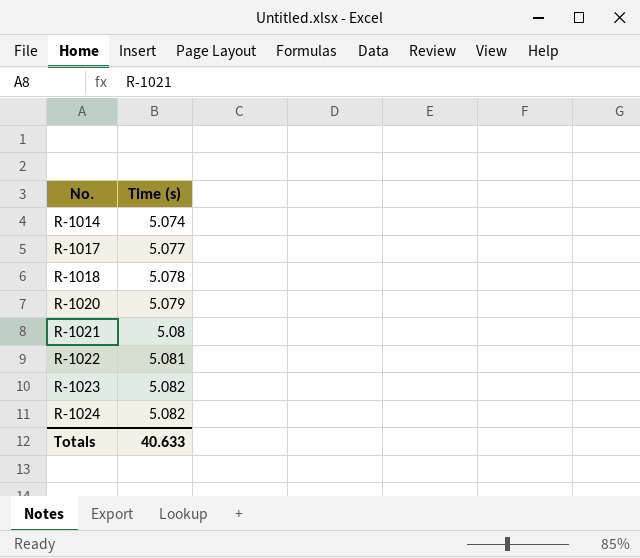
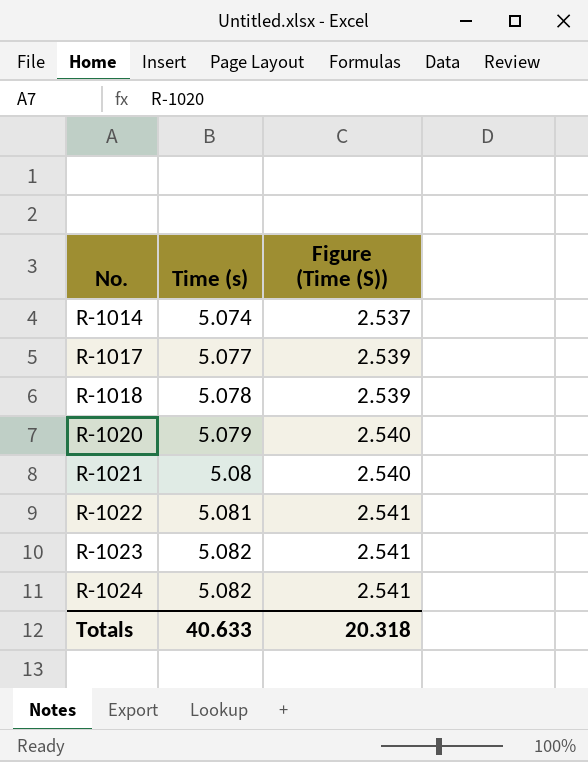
column Figure (Time (S)) | formula: none -> [Time (s)] * 0.5

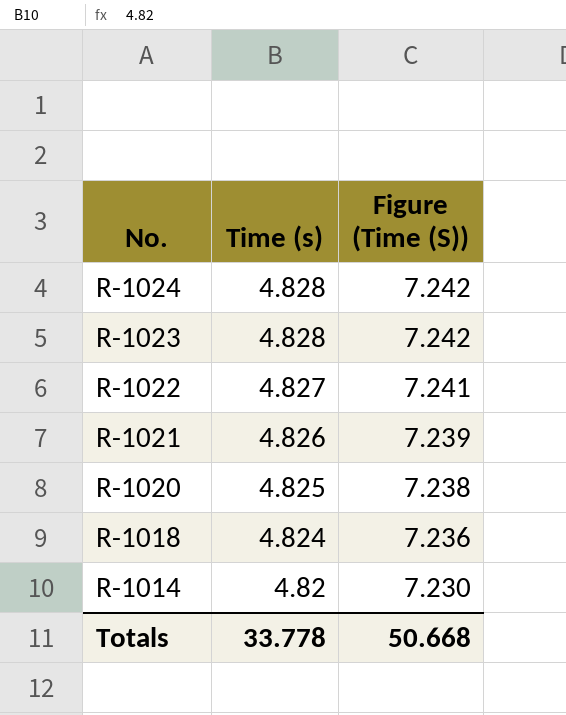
row order: No. ascending -> No. descending
column Figure (Time (S)) | formula: [Time (s)] * 0.5 -> [Time (s)] * 1.5
row R-1017: 5.077 | 2.539 -> none
R-1024 | Time (s): 5.082 -> 4.828
R-1023 | Time (s): 5.082 -> 4.828
R-1022 | Time (s): 5.081 -> 4.827
R-1021 | Time (s): 5.08 -> 4.826
R-1020 | Time (s): 5.079 -> 4.825
R-1018 | Time (s): 5.078 -> 4.824
R-1014 | Time (s): 5.074 -> 4.82
Totals | Time (s): 40.633 -> 33.778
Totals | Figure (Time (S)): 20.318 -> 50.668

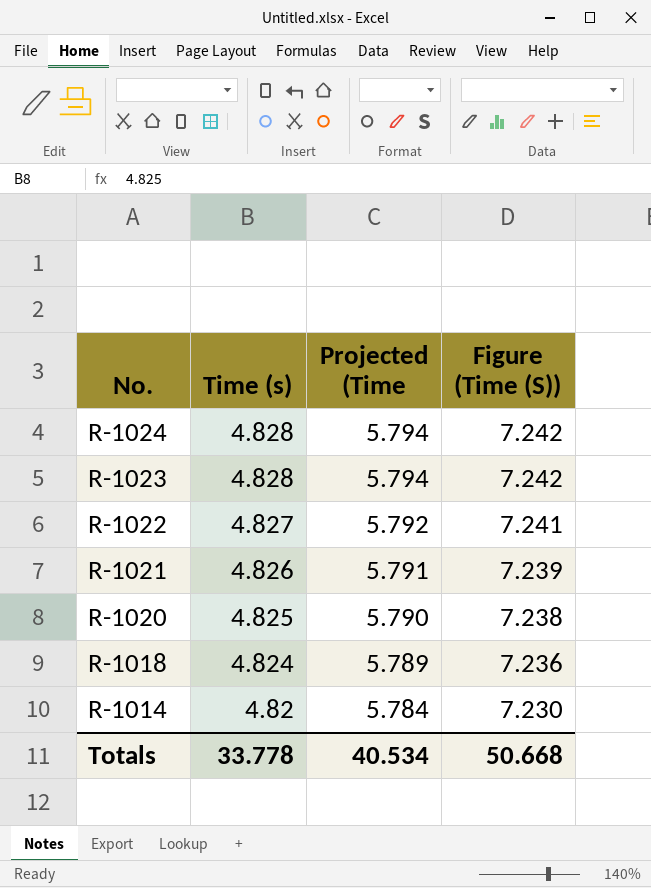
column Projected (Time | formula: none -> [Time (s)] * 1.2

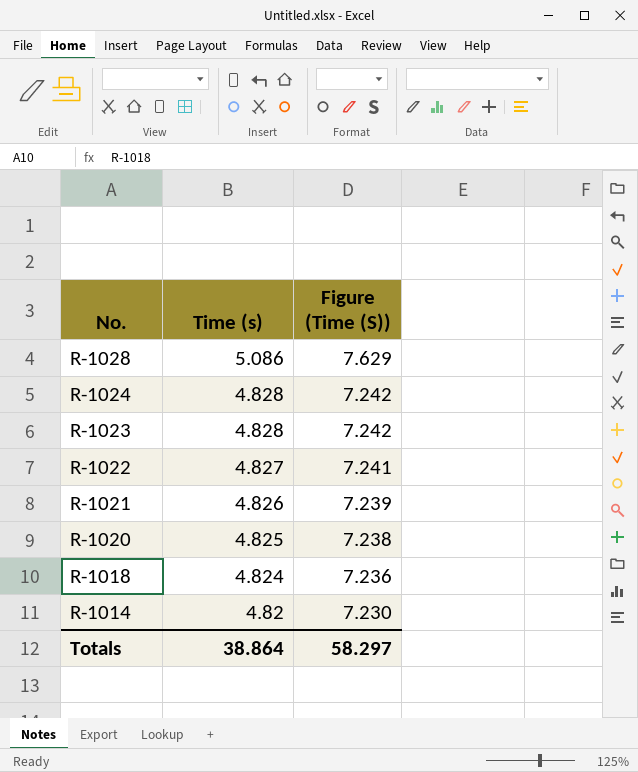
column Projected (Time | formula: [Time (s)] * 1.2 -> none
row R-1028: none -> 5.086 | 7.629
Totals | Time (s): 33.778 -> 38.864
Totals | Figure (Time (S)): 50.668 -> 58.297

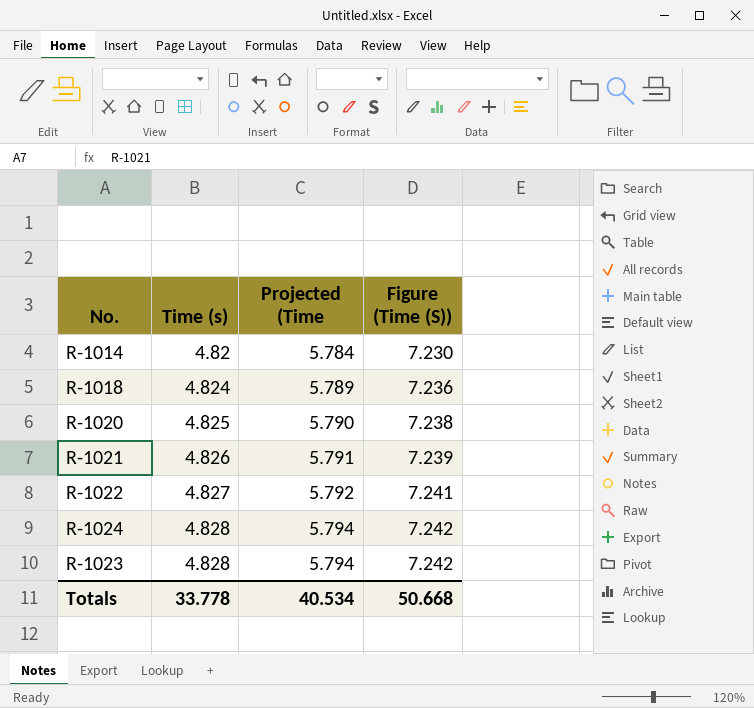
row order: No. descending -> Time (s) ascending
column Projected (Time | formula: none -> [Time (s)] * 1.2
row R-1028: 5.086 | 7.629 -> none
Totals | Time (s): 38.864 -> 33.778
Totals | Figure (Time (S)): 58.297 -> 50.668

